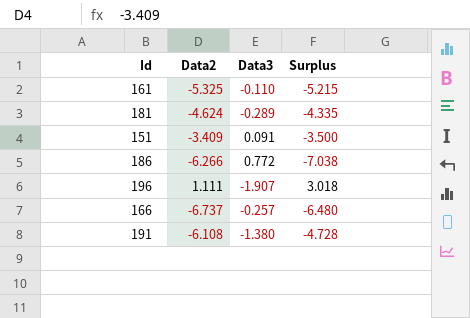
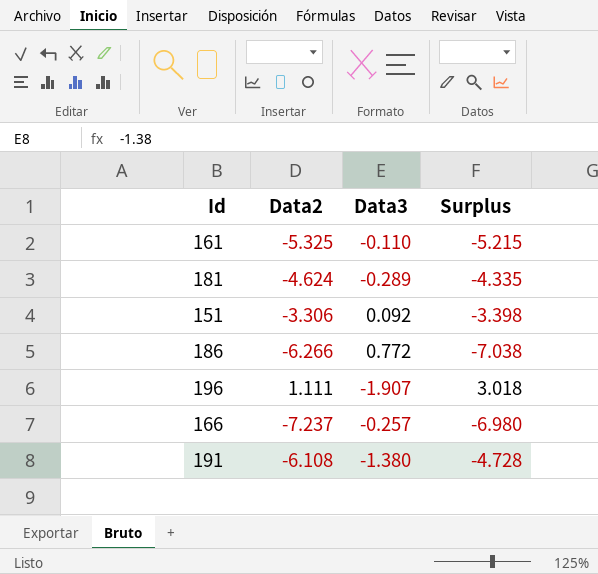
151 | Data2: -3.409 -> -3.306
151 | Data3: 0.091 -> 0.092
151 | Surplus: -3.500 -> -3.398
166 | Data2: -6.737 -> -7.237
166 | Surplus: -6.480 -> -6.980

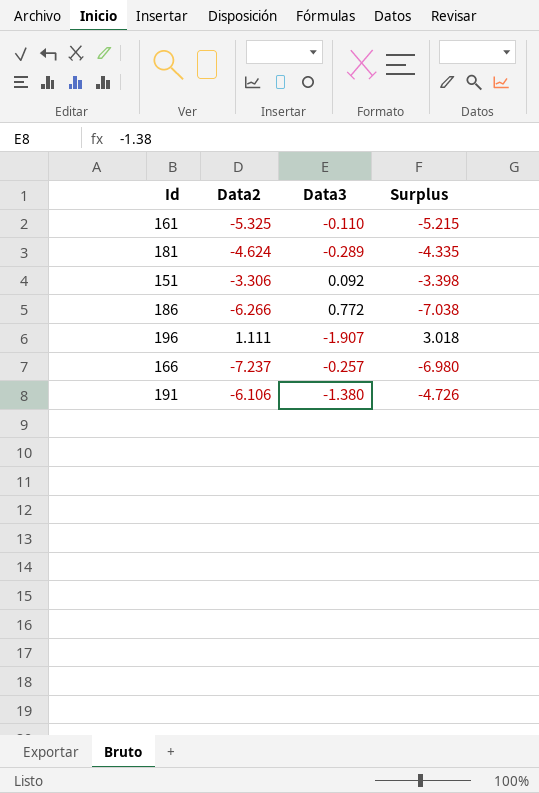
191 | Data2: -6.108 -> -6.106
191 | Surplus: -4.728 -> -4.726

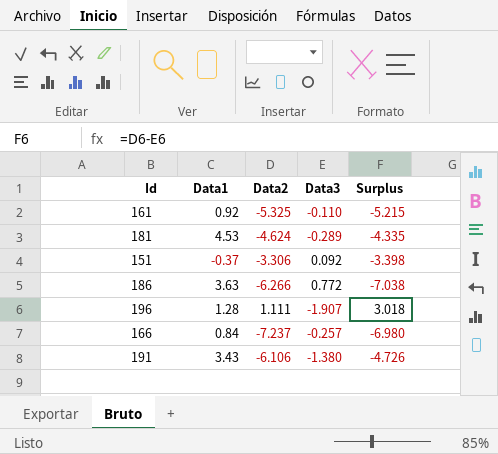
column Data1 | position: none -> 2

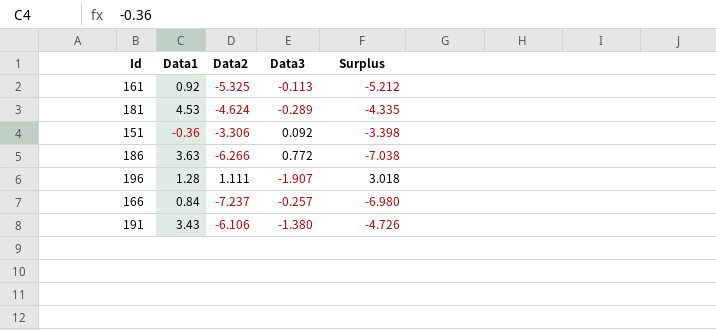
161 | Data3: -0.110 -> -0.113
161 | Surplus: -5.215 -> -5.212
151 | Data1: -0.37 -> -0.36

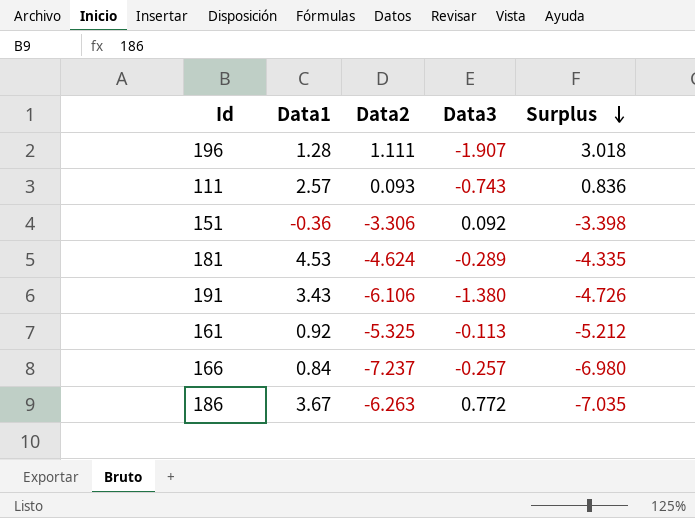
row order: none -> Surplus descending
row 111: none -> 2.57 | 0.093 | -0.743 | 0.836
186 | Data1: 3.63 -> 3.67
186 | Data2: -6.266 -> -6.263
186 | Surplus: -7.038 -> -7.035

